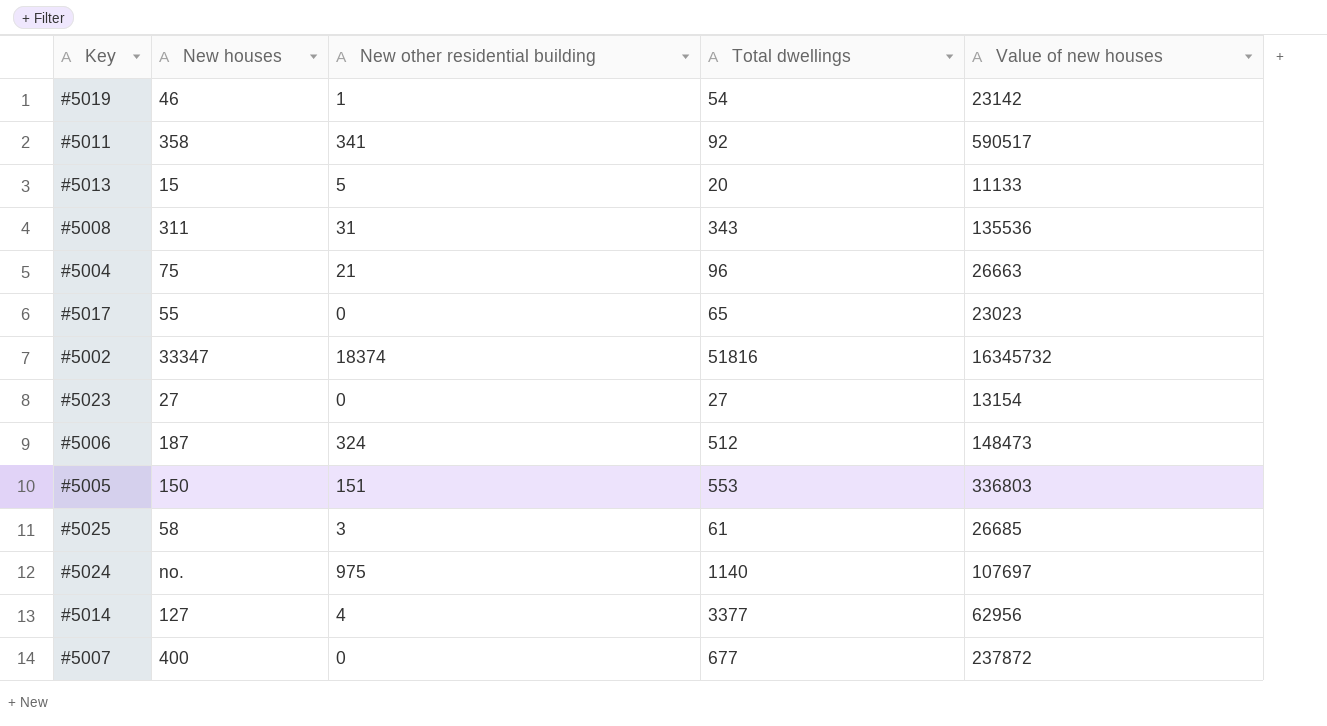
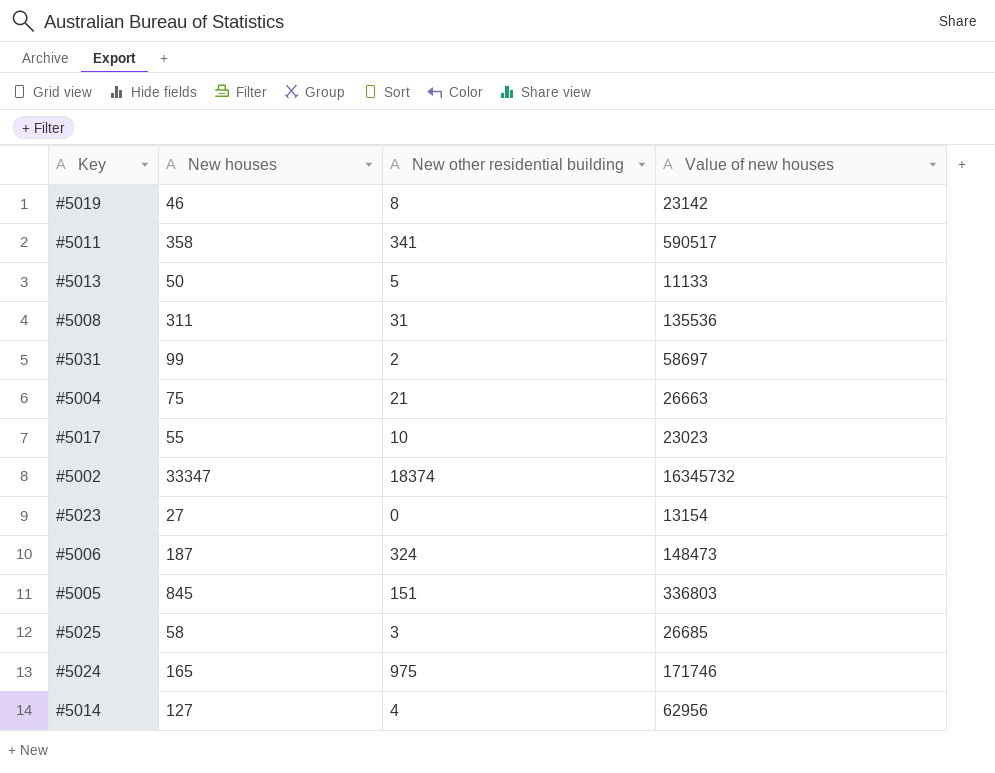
column Total dwellings | position: 4 -> none
row #5007: 400 | 0 | 677 | 237872 -> none
#5019 | New other residential building: 1 -> 8
#5013 | New houses: 15 -> 50
row #5031: none -> 99 | 2 | 58697
#5017 | New other residential building: 0 -> 10
#5005 | New houses: 150 -> 845
#5024 | New houses: no. -> 165
#5024 | Value of new houses: 107697 -> 171746

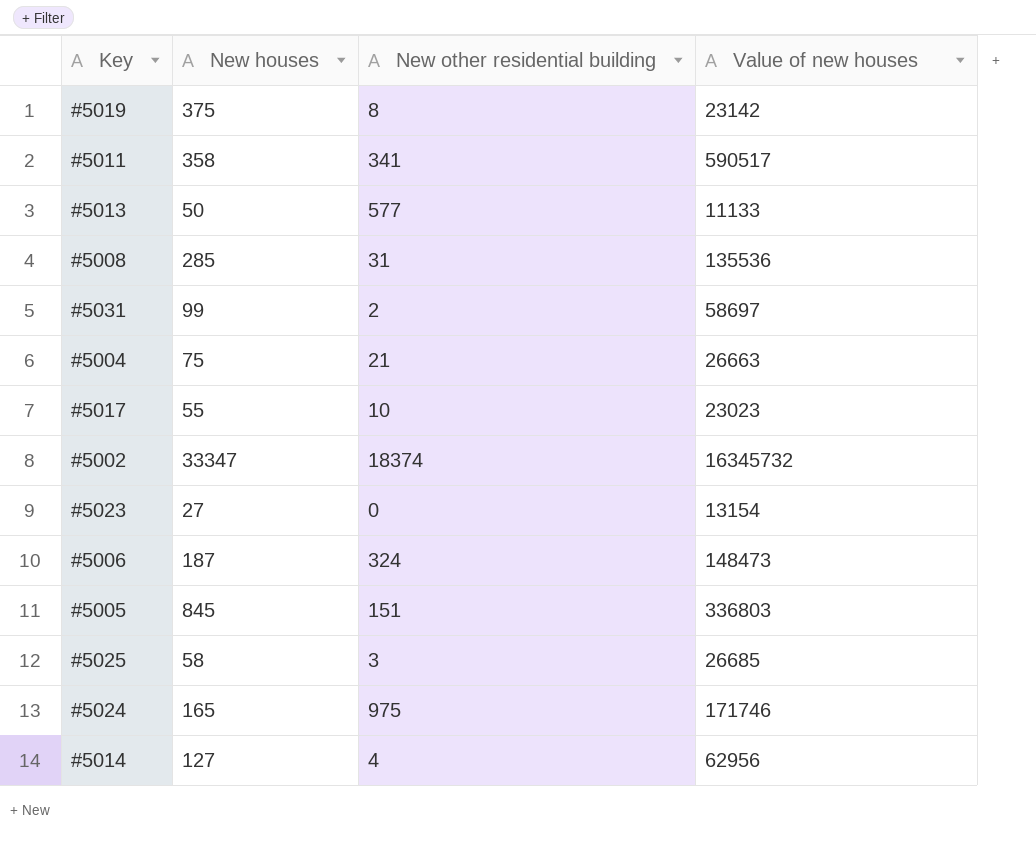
#5019 | New houses: 46 -> 375
#5013 | New other residential building: 5 -> 577
#5008 | New houses: 311 -> 285

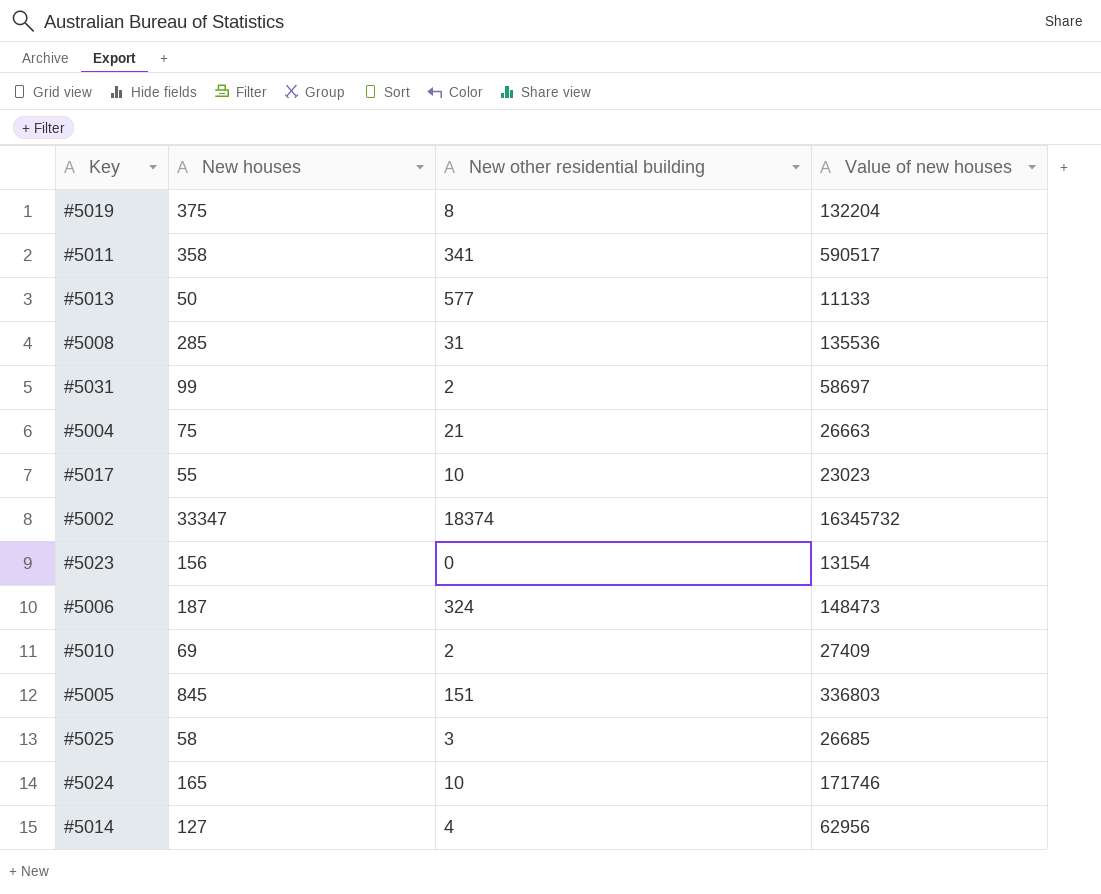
#5019 | Value of new houses: 23142 -> 132204
#5023 | New houses: 27 -> 156
row #5010: none -> 69 | 2 | 27409
#5024 | New other residential building: 975 -> 10

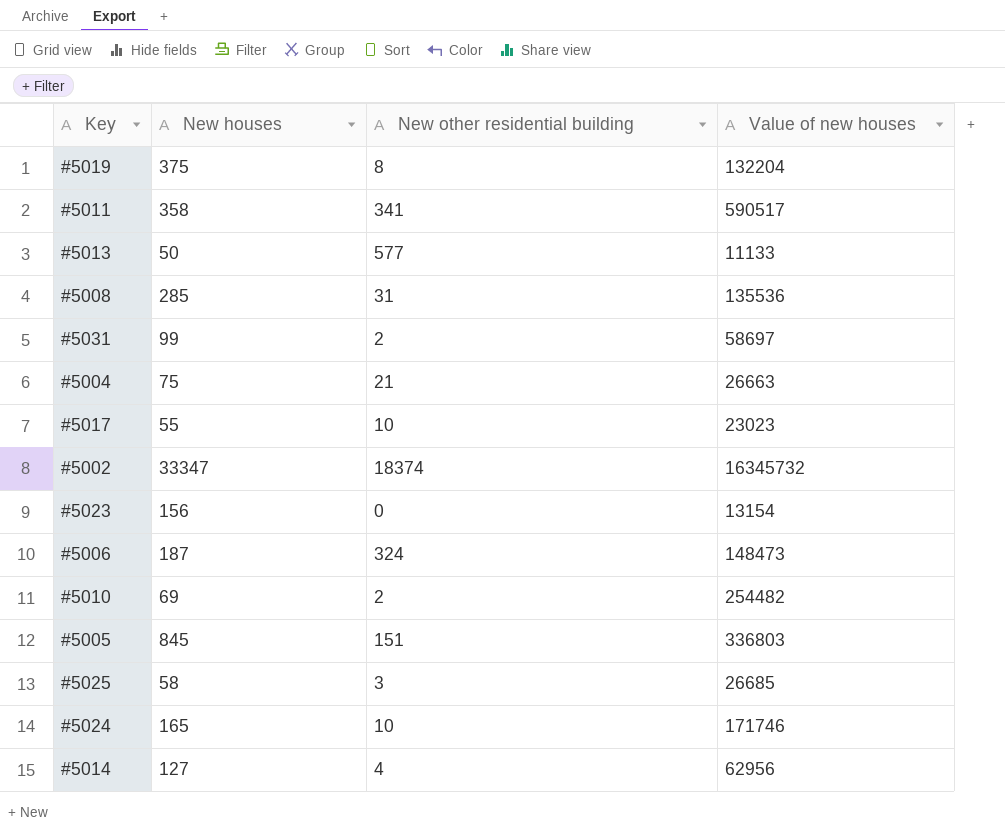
#5010 | Value of new houses: 27409 -> 254482

